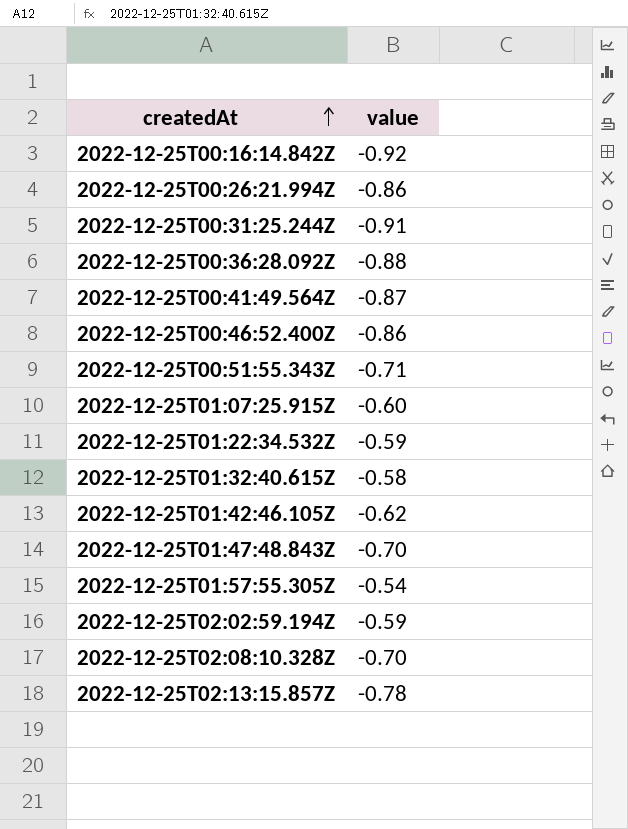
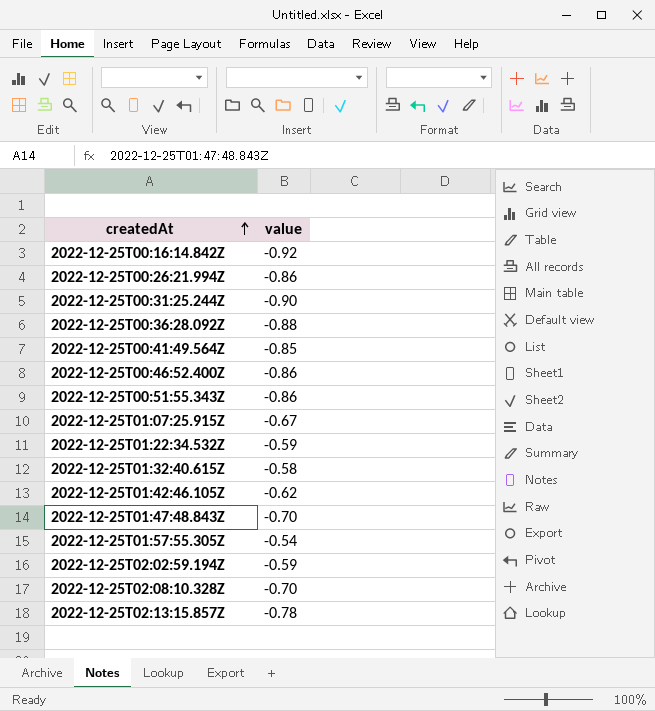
2022-12-25T00:31:25.244Z | value: -0.91 -> -0.90
2022-12-25T00:41:49.564Z | value: -0.87 -> -0.85
2022-12-25T00:51:55.343Z | value: -0.71 -> -0.86
2022-12-25T01:07:25.915Z | value: -0.60 -> -0.67

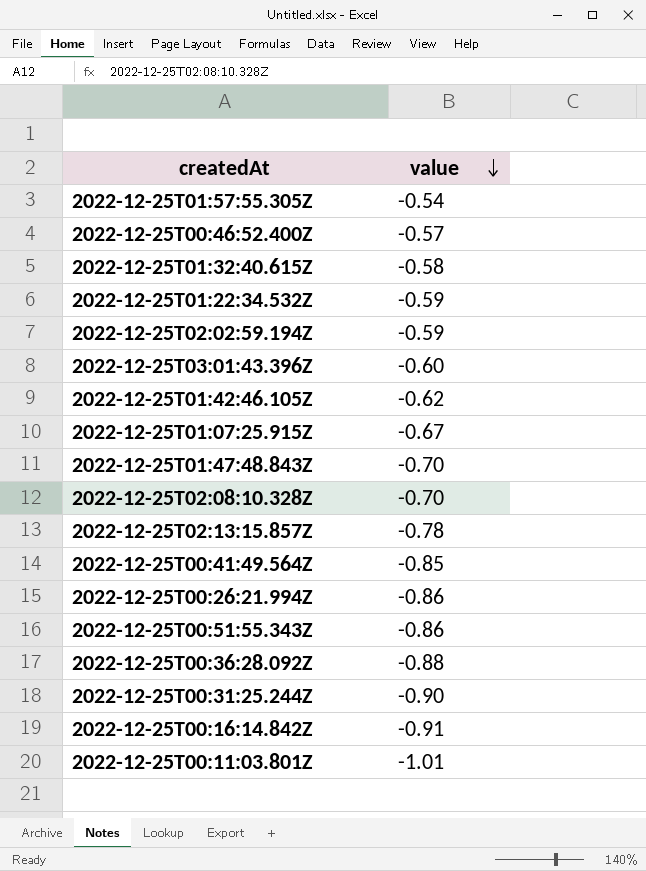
row order: createdAt ascending -> value descending
2022-12-25T00:46:52.400Z | value: -0.86 -> -0.57
row 2022-12-25T03:01:43.396Z: none -> -0.60
2022-12-25T00:16:14.842Z | value: -0.92 -> -0.91
row 2022-12-25T00:11:03.801Z: none -> -1.01

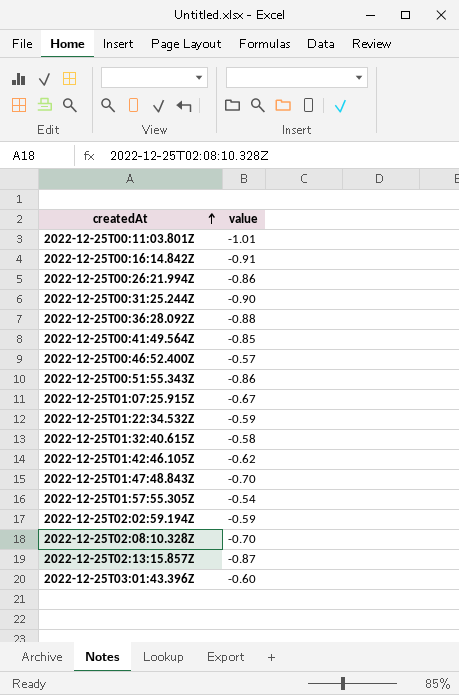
row order: value descending -> createdAt ascending
2022-12-25T02:13:15.857Z | value: -0.78 -> -0.87

